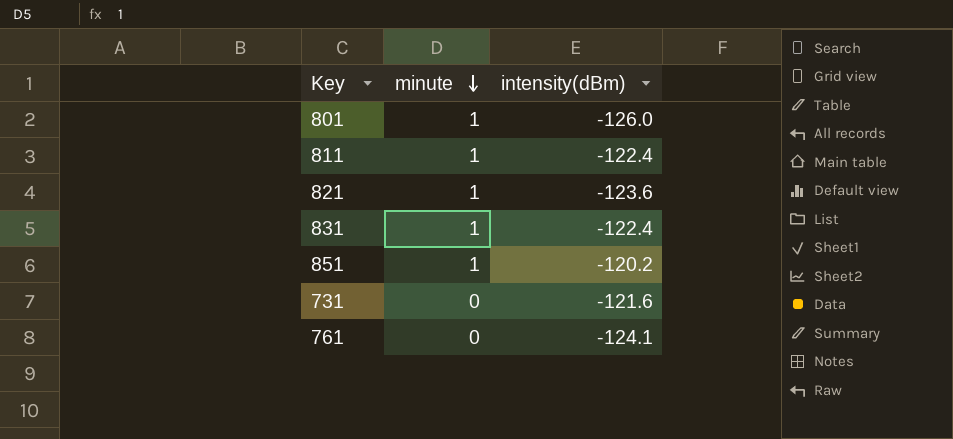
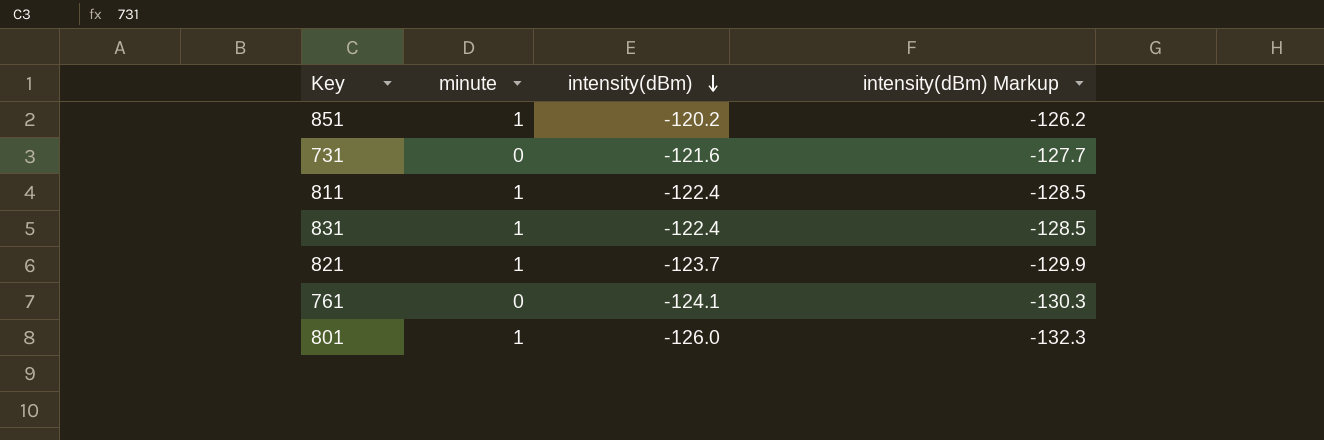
row order: minute descending -> intensity(dBm) descending
column intensity(dBm) Markup | formula: none -> [intensity(dBm)] * 1.05
821 | intensity(dBm): -123.6 -> -123.7

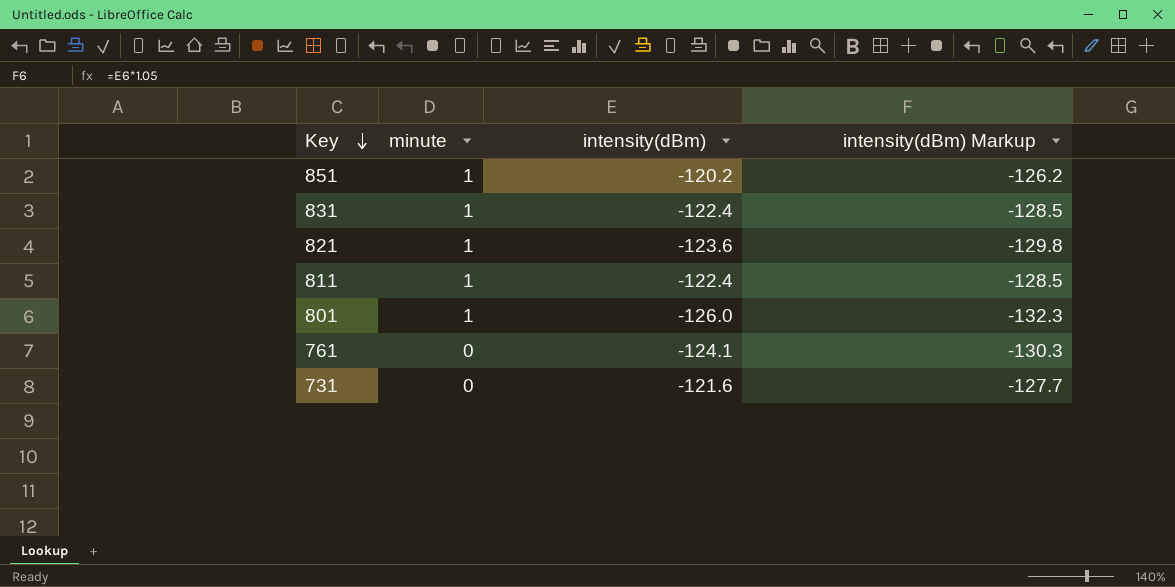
row order: intensity(dBm) descending -> Key descending
821 | intensity(dBm): -123.7 -> -123.6
821 | intensity(dBm) Markup: -129.9 -> -129.8

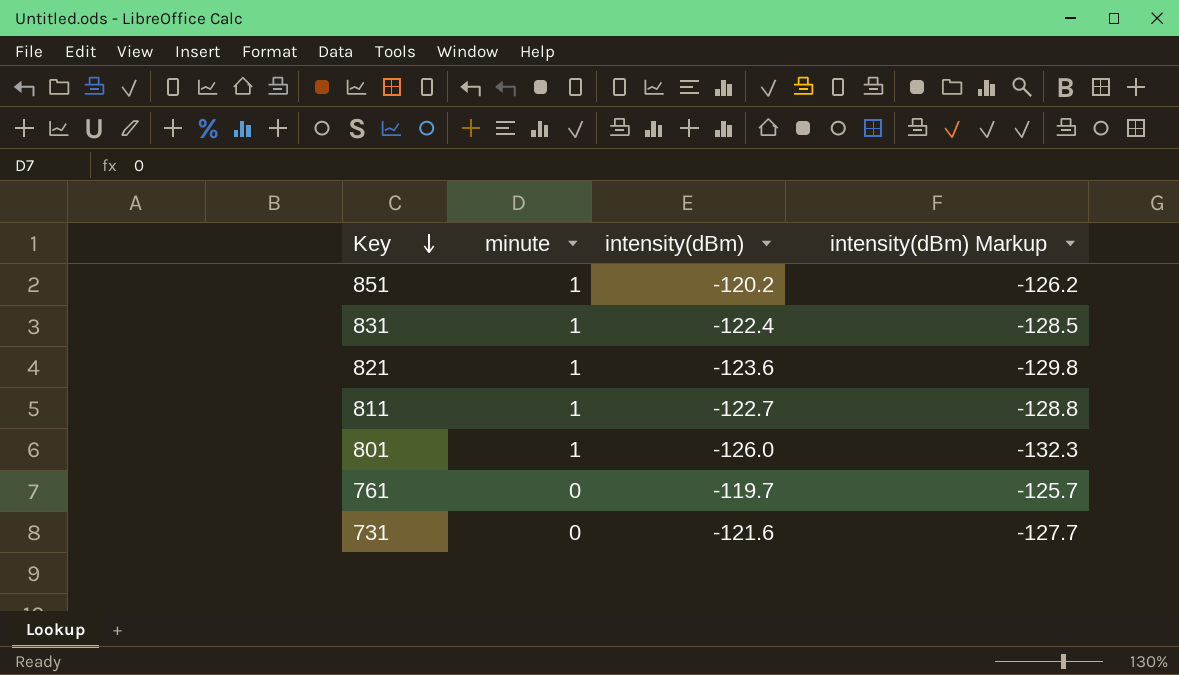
811 | intensity(dBm): -122.4 -> -122.7
811 | intensity(dBm) Markup: -128.5 -> -128.8
761 | intensity(dBm): -124.1 -> -119.7
761 | intensity(dBm) Markup: -130.3 -> -125.7

